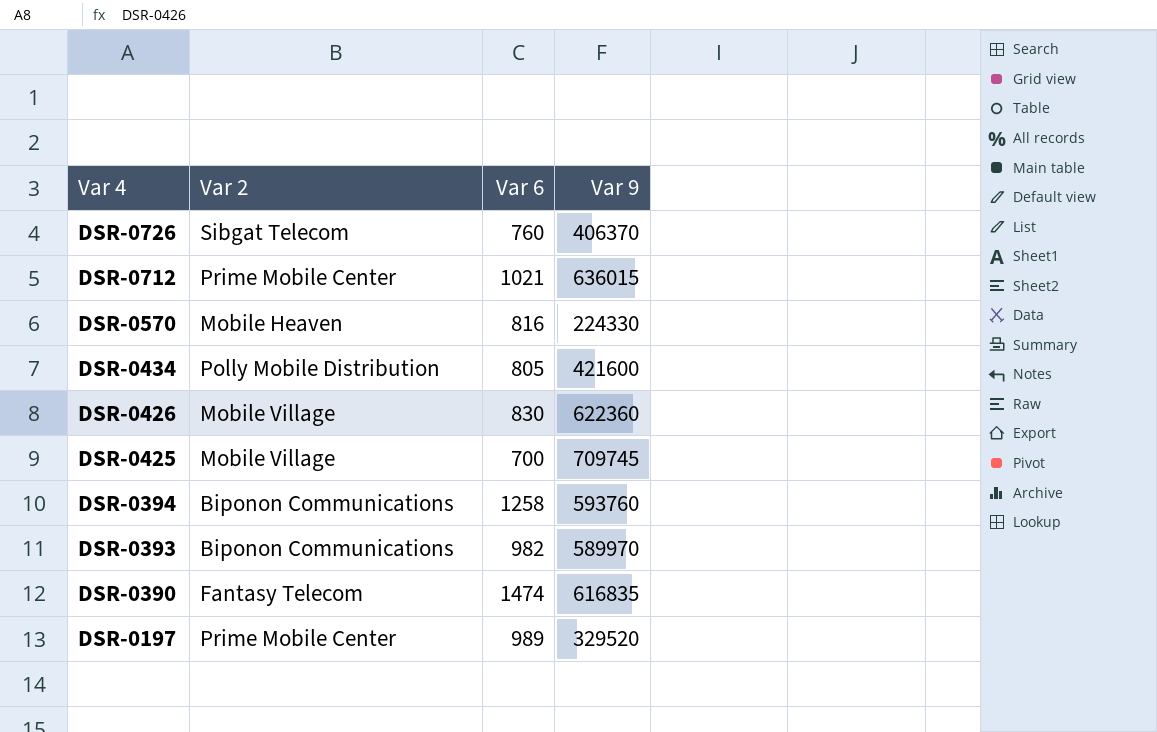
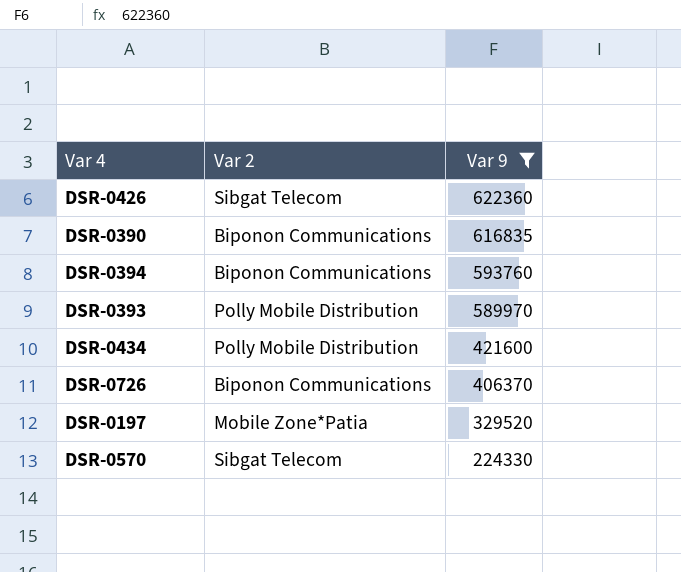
filter: none -> Var 9 <= 622360
row order: Var 4 descending -> Var 9 descending
column Var 6 | position: 3 -> none
DSR-0426 | Var 2: Mobile Village -> Sibgat Telecom
DSR-0390 | Var 2: Fantasy Telecom -> Biponon Communications
DSR-0393 | Var 2: Biponon Communications -> Polly Mobile Distribution
DSR-0726 | Var 2: Sibgat Telecom -> Biponon Communications
DSR-0197 | Var 2: Prime Mobile Center -> Mobile Zone*Patia
DSR-0570 | Var 2: Mobile Heaven -> Sibgat Telecom

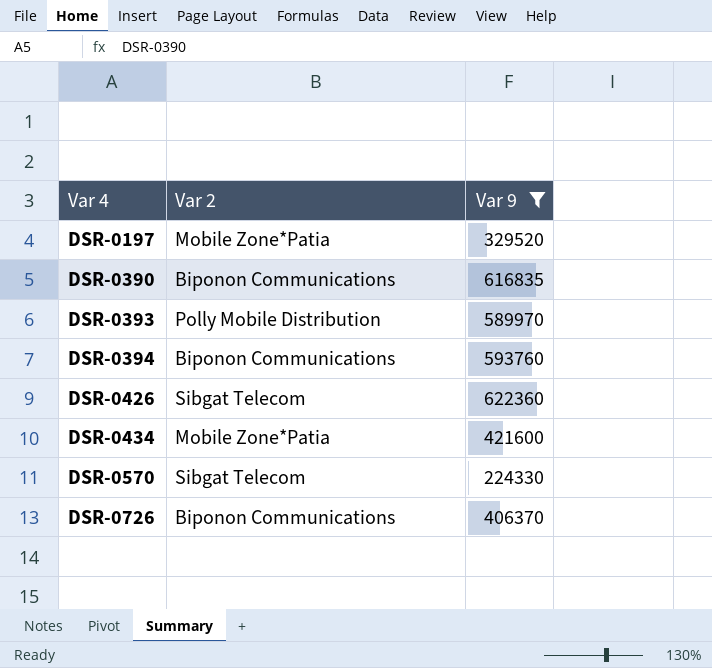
row order: Var 9 descending -> Var 4 ascending
DSR-0434 | Var 2: Polly Mobile Distribution -> Mobile Zone*Patia

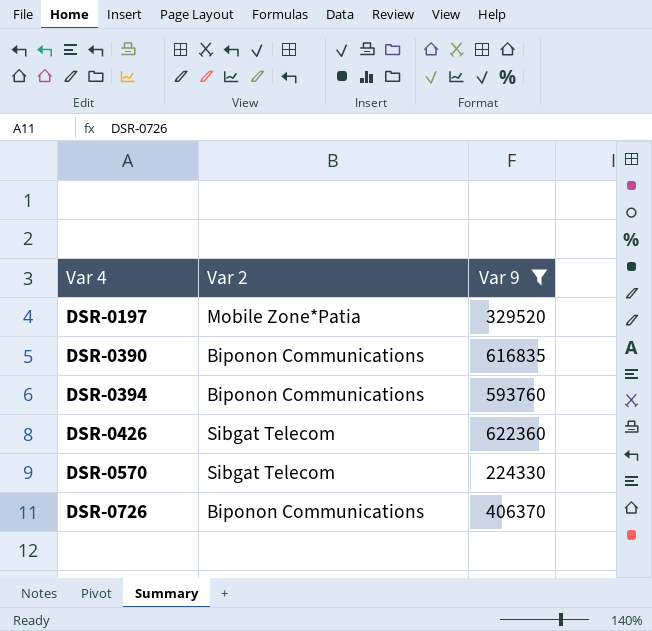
row DSR-0393: Polly Mobile Distribution | 589970 -> none
row DSR-0434: Mobile Zone*Patia | 421600 -> none

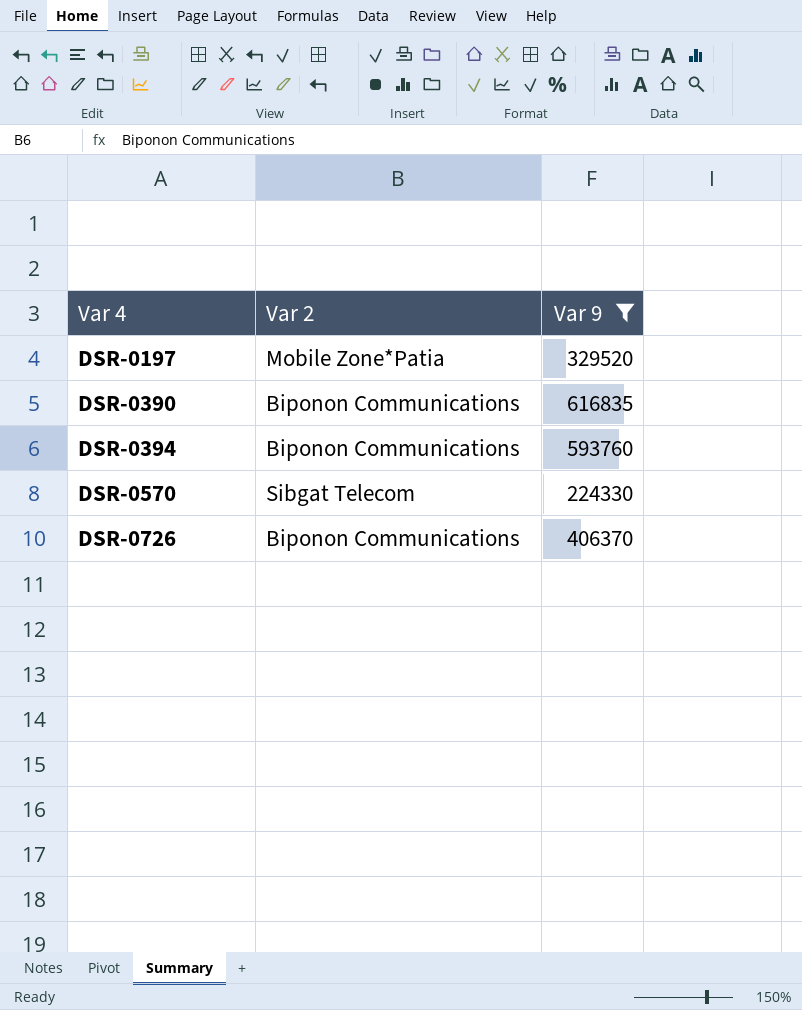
row DSR-0426: Sibgat Telecom | 622360 -> none

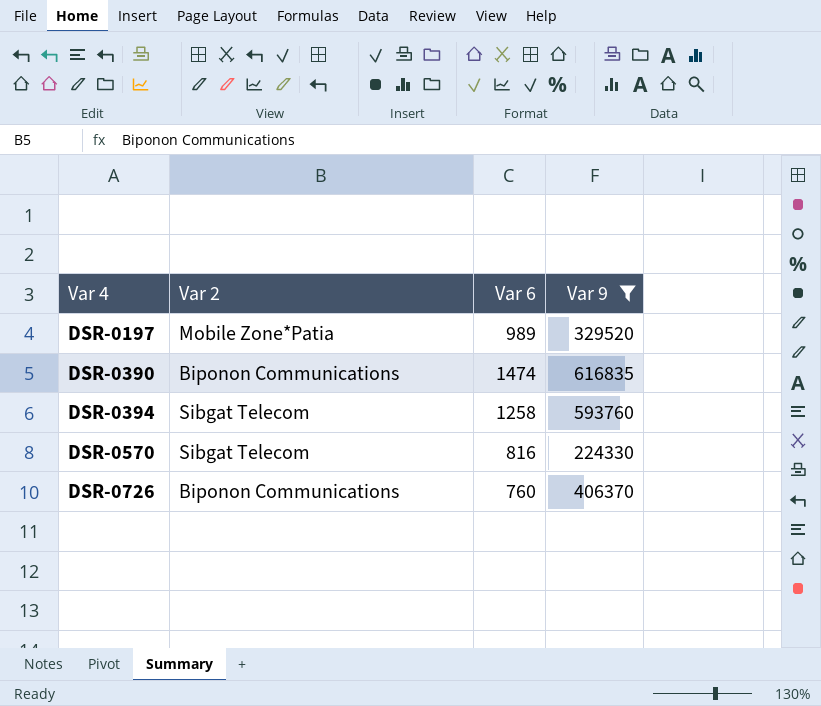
column Var 6 | position: none -> 3
DSR-0394 | Var 2: Biponon Communications -> Sibgat Telecom

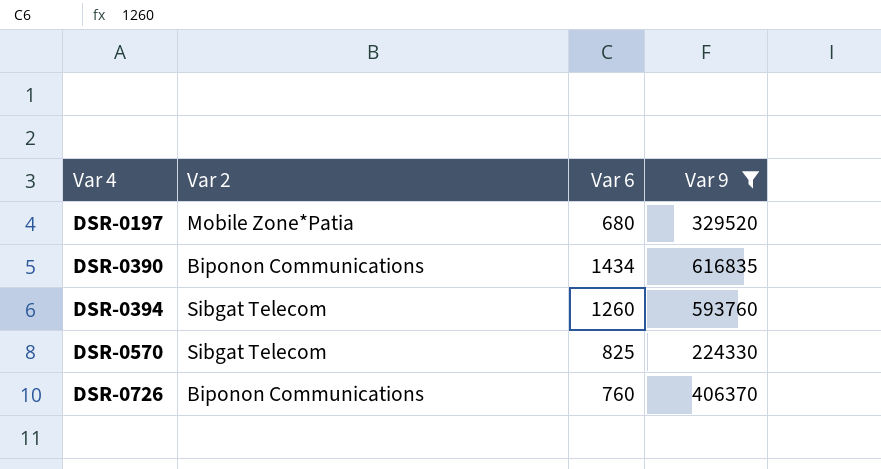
DSR-0197 | Var 6: 989 -> 680
DSR-0390 | Var 6: 1474 -> 1434
DSR-0394 | Var 6: 1258 -> 1260
DSR-0570 | Var 6: 816 -> 825

